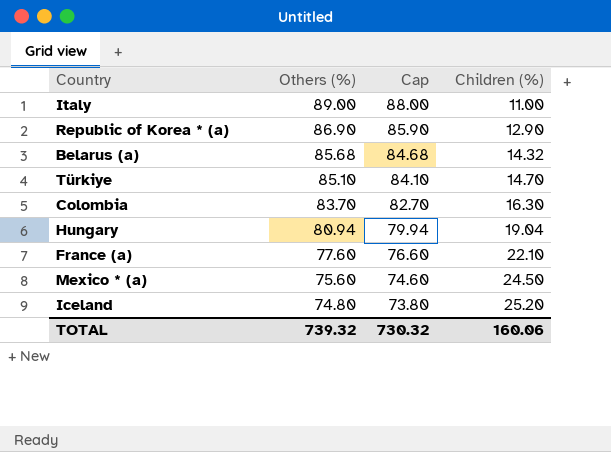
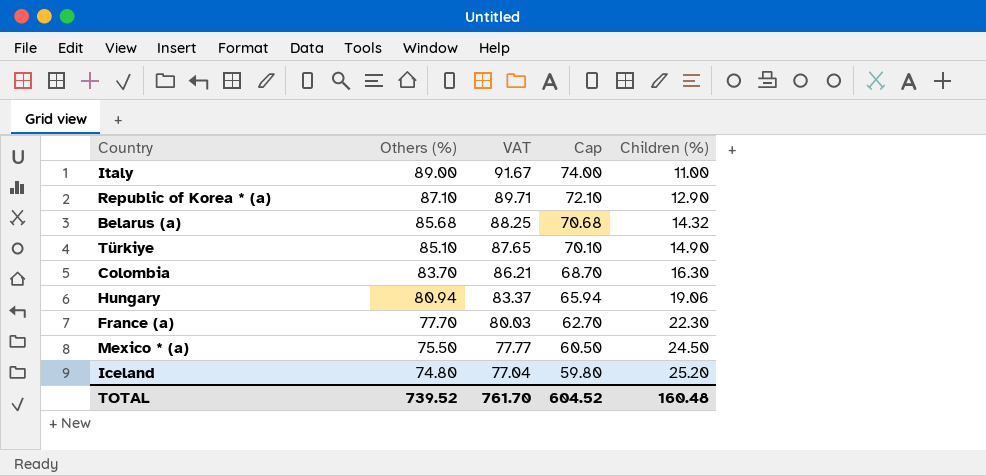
column VAT | formula: none -> [Others (%)] * 1.03
column Cap | formula: [Others (%)] - 1 -> [Others (%)] - 15
Republic of Korea * (a) | Others (%): 86.90 -> 87.10
Türkiye | Children (%): 14.70 -> 14.90
Hungary | Children (%): 19.04 -> 19.06
France (a) | Others (%): 77.60 -> 77.70
France (a) | Children (%): 22.10 -> 22.30
Mexico * (a) | Others (%): 75.60 -> 75.50
TOTAL | Others (%): 739.32 -> 739.52
TOTAL | Cap: 730.32 -> 604.52
TOTAL | Children (%): 160.06 -> 160.48

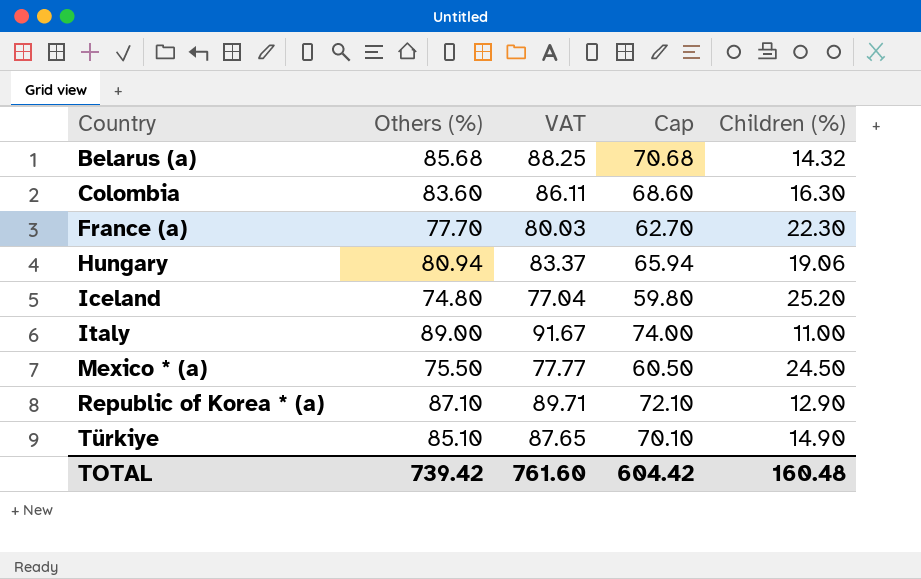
row order: Others (%) descending -> Country ascending
Colombia | Others (%): 83.70 -> 83.60
Colombia | VAT: 86.21 -> 86.11
Colombia | Cap: 68.70 -> 68.60
TOTAL | Others (%): 739.52 -> 739.42
TOTAL | VAT: 761.70 -> 761.60
TOTAL | Cap: 604.52 -> 604.42

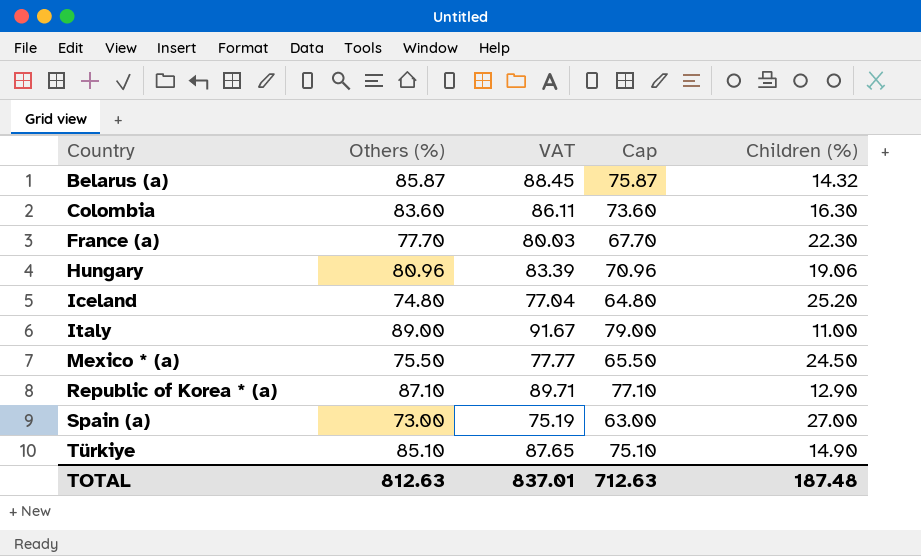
column Cap | formula: [Others (%)] - 15 -> [Others (%)] - 10
Belarus (a) | Others (%): 85.68 -> 85.87
Belarus (a) | VAT: 88.25 -> 88.45
Hungary | Others (%): 80.94 -> 80.96
Hungary | VAT: 83.37 -> 83.39
row Spain (a): none -> 73.00 | 75.19 | 63.00 | 27.00
TOTAL | Others (%): 739.42 -> 812.63
TOTAL | VAT: 761.60 -> 837.01
TOTAL | Cap: 604.42 -> 712.63
TOTAL | Children (%): 160.48 -> 187.48

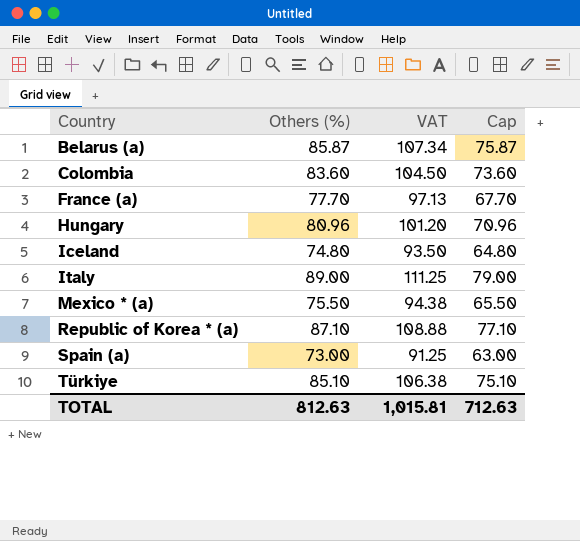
column Children (%) | position: 5 -> none
column VAT | formula: [Others (%)] * 1.03 -> [Others (%)] * 1.25
TOTAL | VAT: 837.01 -> 1,015.81

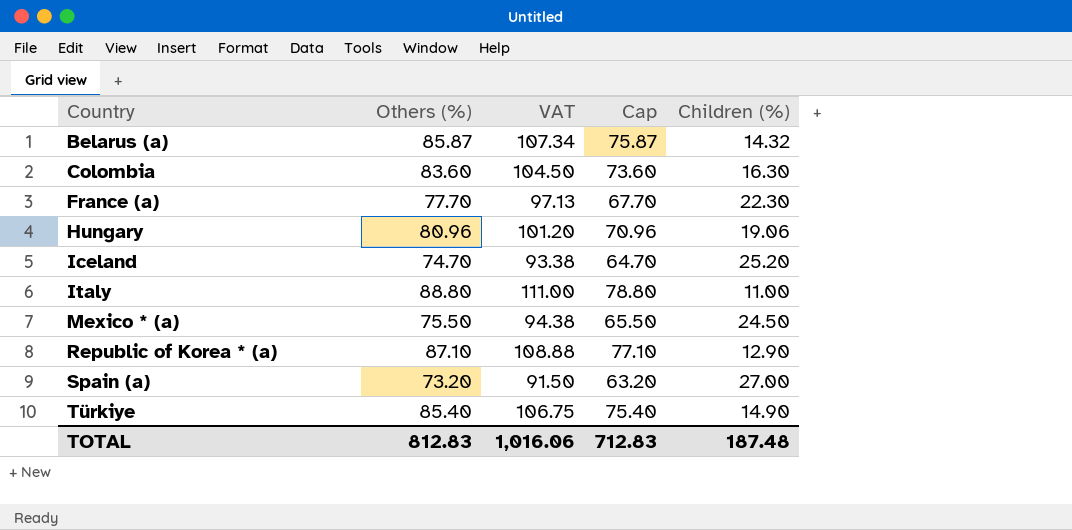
column Children (%) | position: none -> 5
Iceland | Others (%): 74.80 -> 74.70
Iceland | VAT: 93.50 -> 93.38
Iceland | Cap: 64.80 -> 64.70
Italy | Others (%): 89.00 -> 88.80
Italy | VAT: 111.25 -> 111.00
Italy | Cap: 79.00 -> 78.80
Spain (a) | Others (%): 73.00 -> 73.20
Spain (a) | VAT: 91.25 -> 91.50
Spain (a) | Cap: 63.00 -> 63.20
Türkiye | Others (%): 85.10 -> 85.40
Türkiye | VAT: 106.38 -> 106.75
Türkiye | Cap: 75.10 -> 75.40
TOTAL | Others (%): 812.63 -> 812.83
TOTAL | VAT: 1,015.81 -> 1,016.06
TOTAL | Cap: 712.63 -> 712.83

